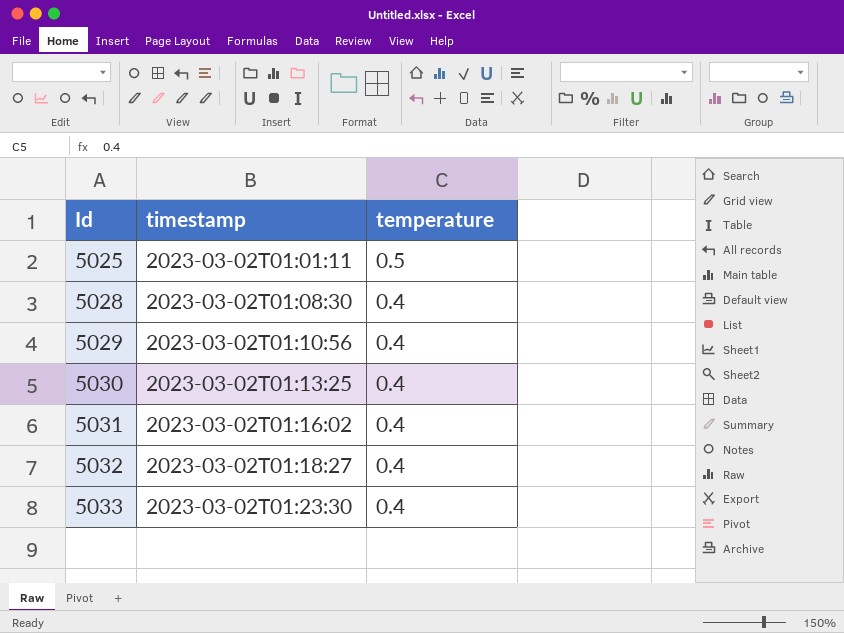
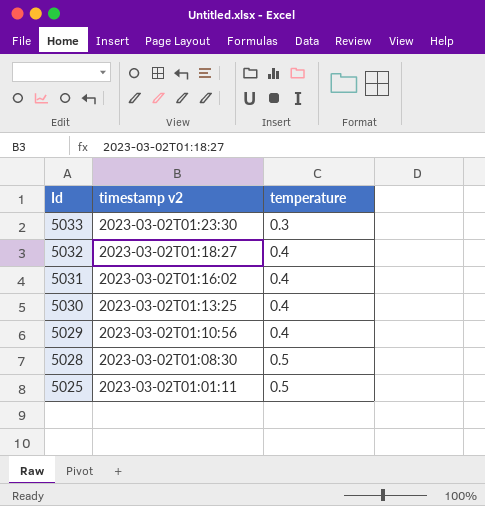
row order: Id ascending -> Id descending
column name: timestamp -> timestamp v2
5033 | temperature: 0.4 -> 0.3
5028 | temperature: 0.4 -> 0.5

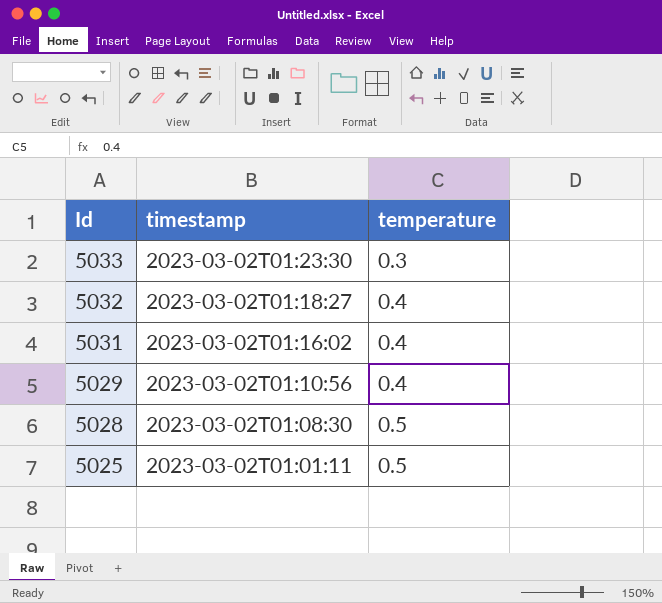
column name: timestamp v2 -> timestamp
row 5030: 2023-03-02T01:13:25 | 0.4 -> none

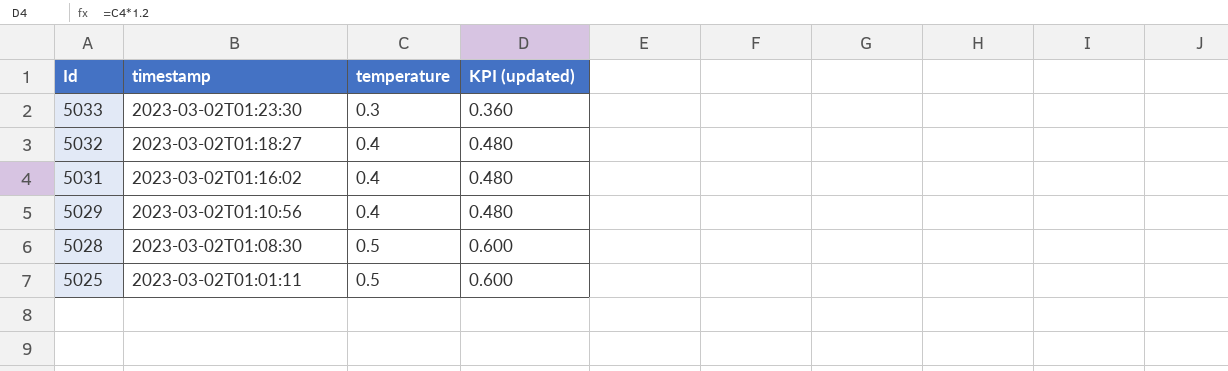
column KPI (updated) | formula: none -> [temperature] * 1.2

